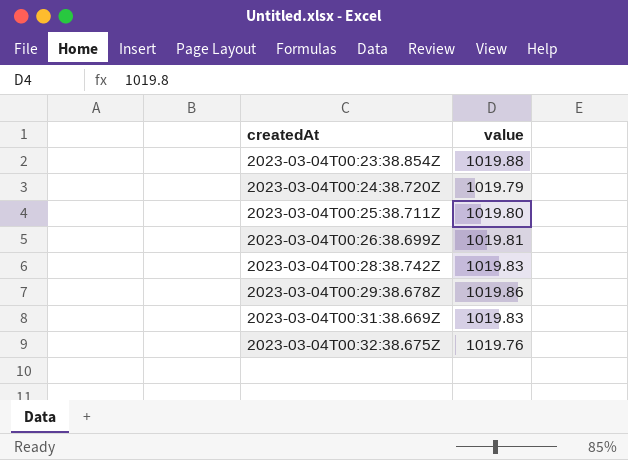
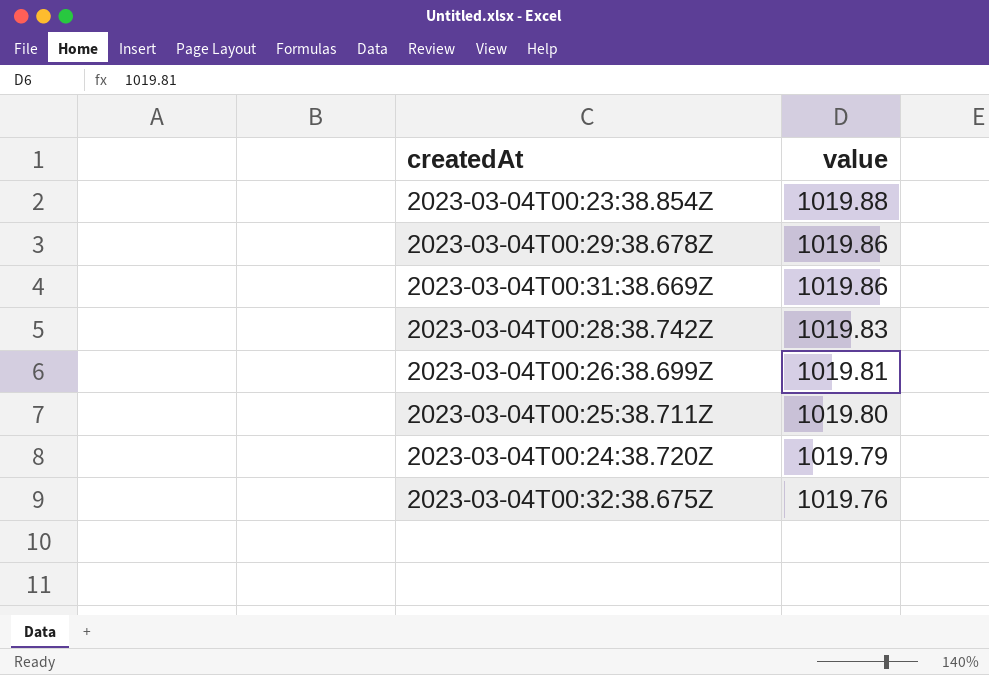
row order: createdAt ascending -> value descending
2023-03-04T00:31:38.669Z | value: 1019.83 -> 1019.86

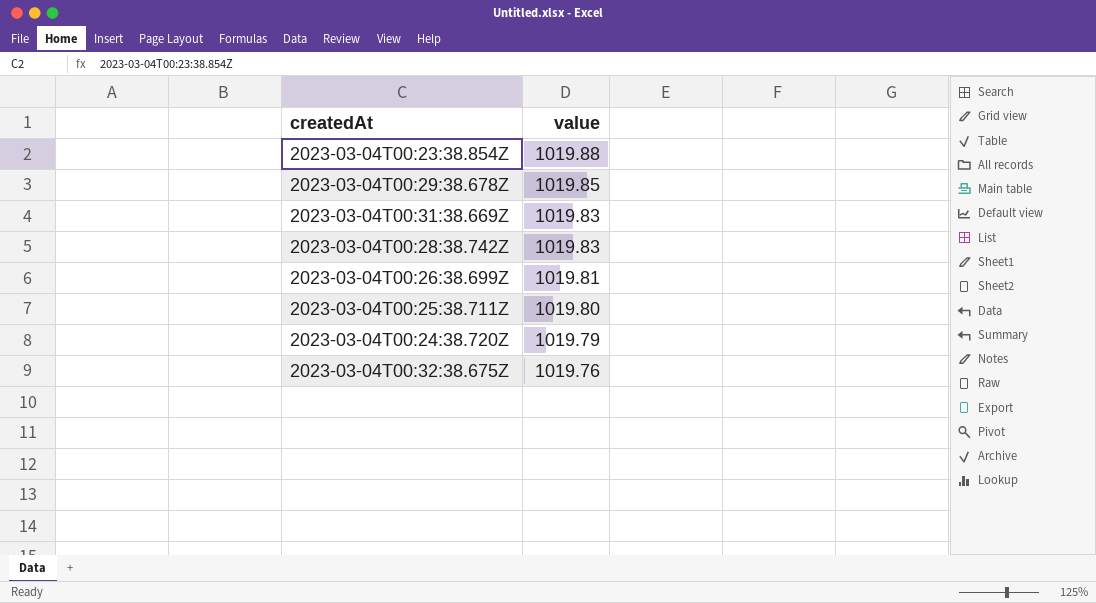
2023-03-04T00:29:38.678Z | value: 1019.86 -> 1019.85
2023-03-04T00:31:38.669Z | value: 1019.86 -> 1019.83

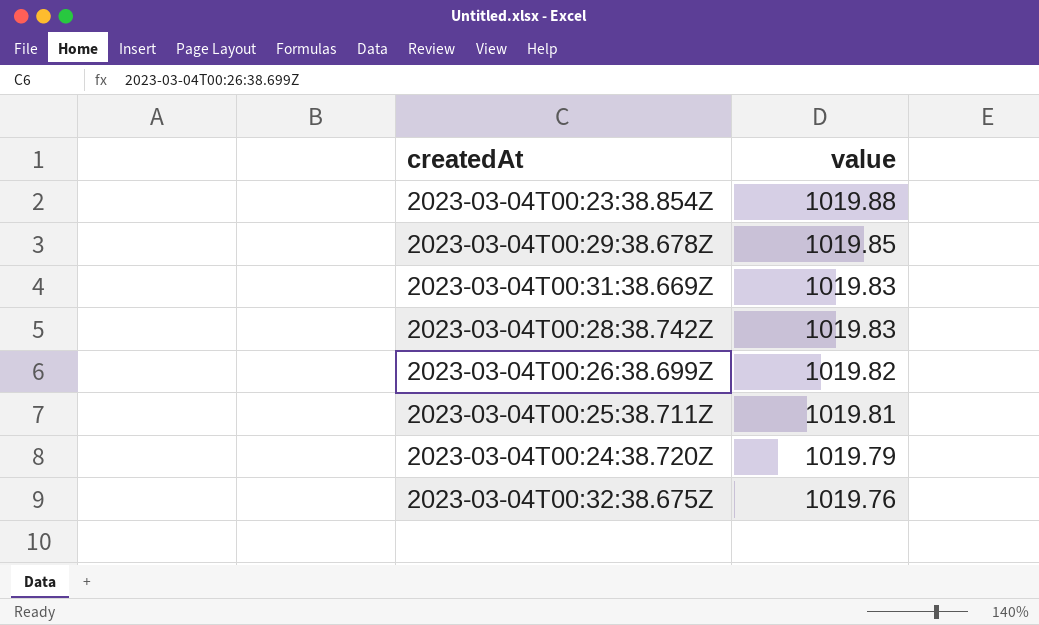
2023-03-04T00:26:38.699Z | value: 1019.81 -> 1019.82
2023-03-04T00:25:38.711Z | value: 1019.80 -> 1019.81

